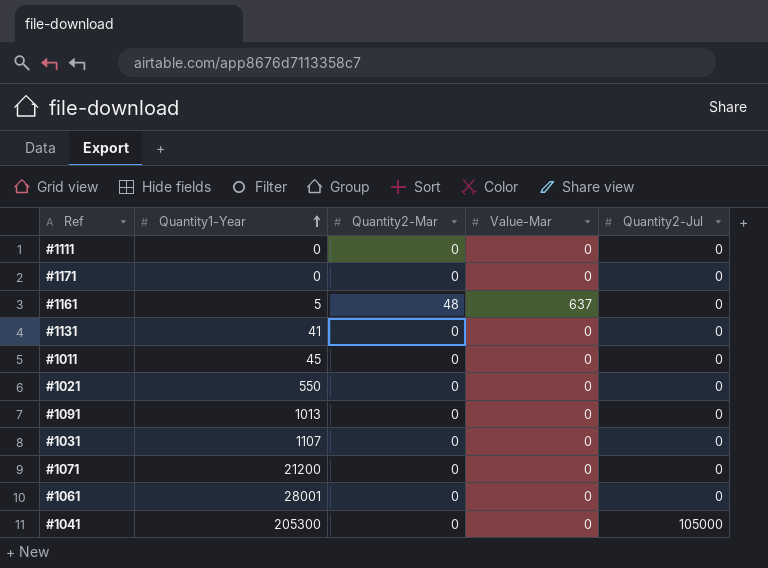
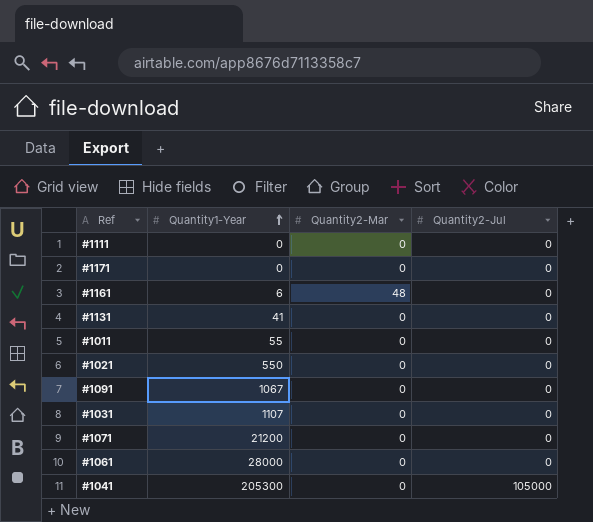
column Value-Mar | position: 4 -> none
#1161 | Quantity1-Year: 5 -> 6
#1011 | Quantity1-Year: 45 -> 55
#1091 | Quantity1-Year: 1013 -> 1067
#1061 | Quantity1-Year: 28001 -> 28000

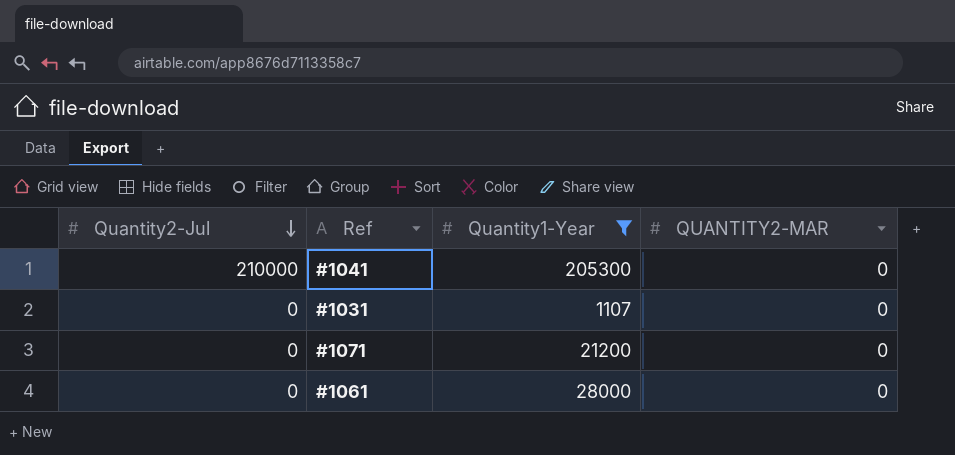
filter: none -> Quantity1-Year >= 1107
row order: Quantity1-Year ascending -> Quantity2-Jul descending
column Quantity2-Jul | position: 4 -> 1
column name: Quantity2-Mar -> QUANTITY2-MAR
#1041 | Quantity2-Jul: 105000 -> 210000

